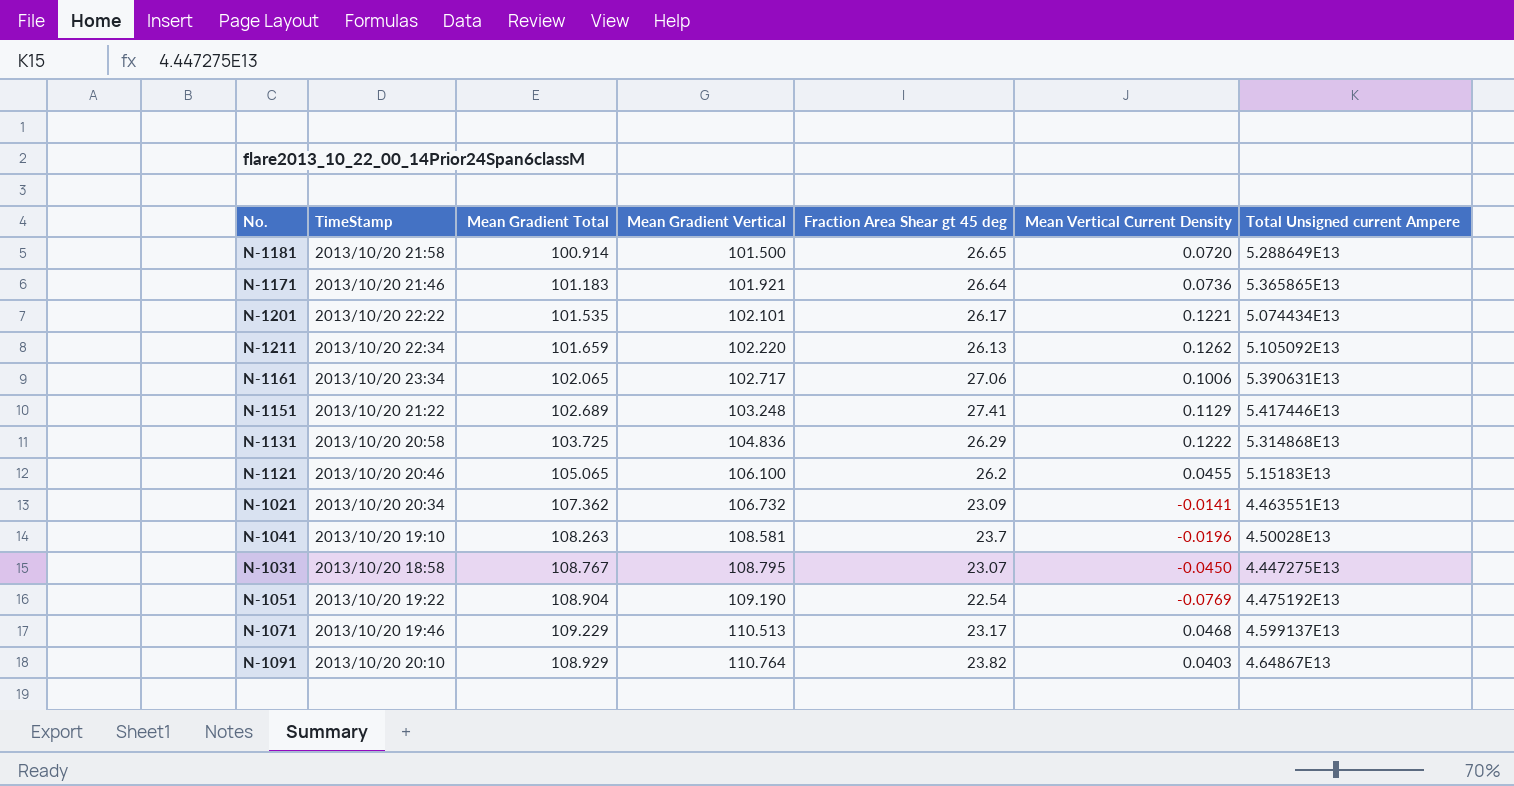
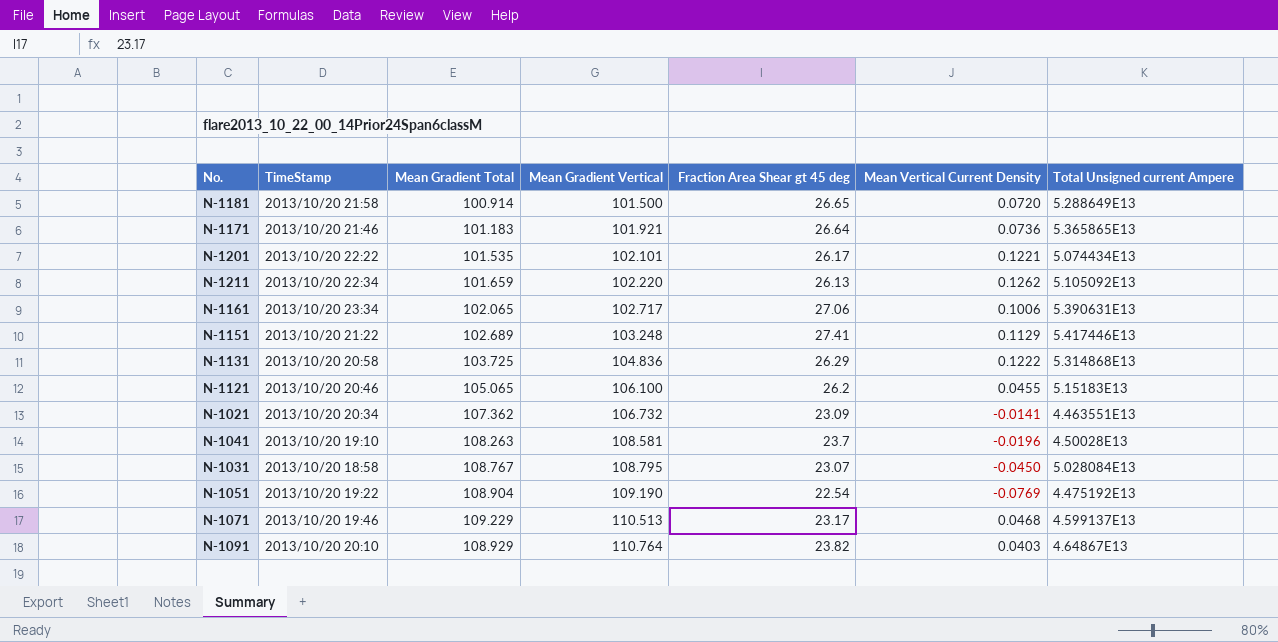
N-1031 | Total Unsigned current Ampere: 4.447275E13 -> 5.028084E13

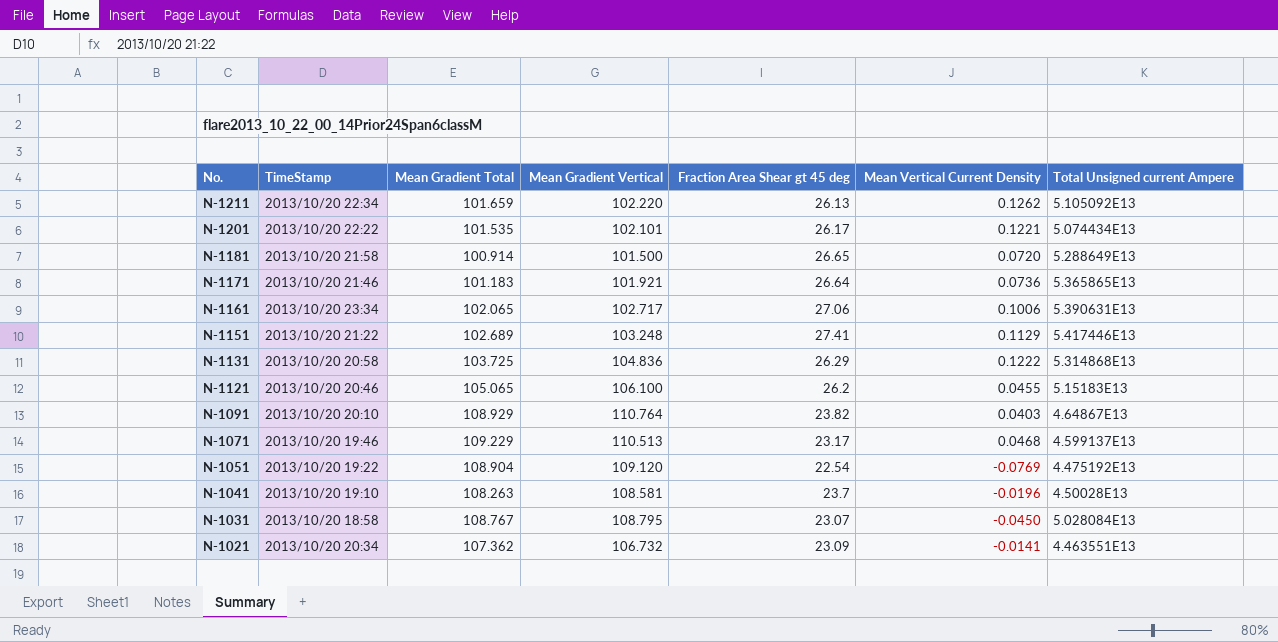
row order: Mean Gradient Vertical ascending -> No. descending
N-1051 | Mean Gradient Vertical: 109.190 -> 109.120

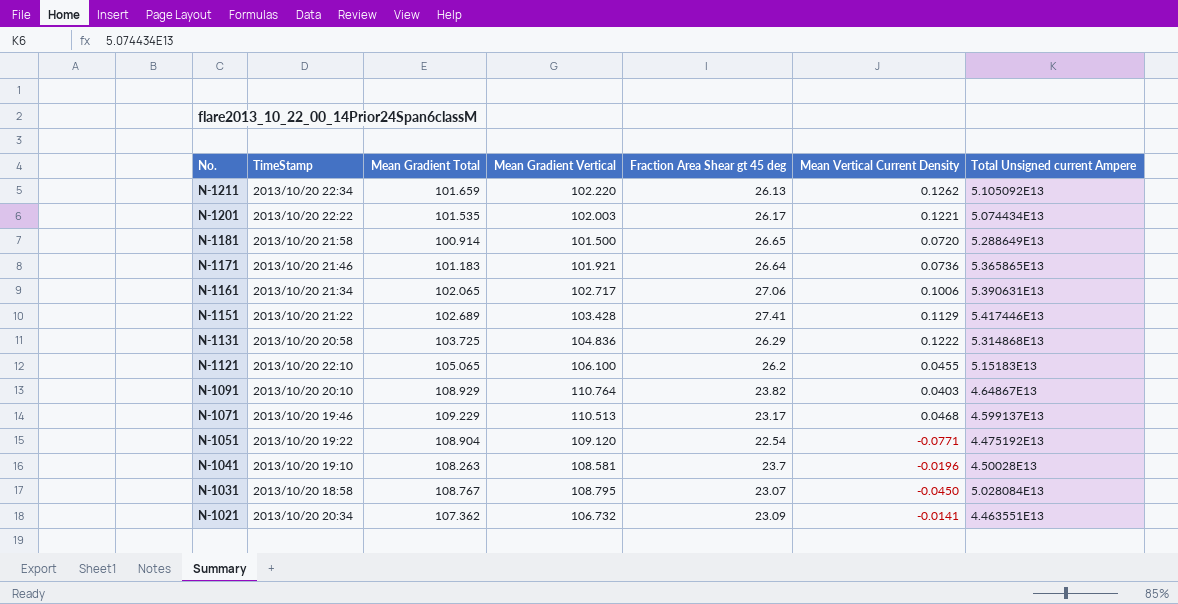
N-1201 | Mean Gradient Vertical: 102.101 -> 102.003
N-1161 | TimeStamp: 2013/10/20 23:34 -> 2013/10/20 21:34
N-1151 | Mean Gradient Vertical: 103.248 -> 103.428
N-1121 | TimeStamp: 2013/10/20 20:46 -> 2013/10/20 22:10
N-1051 | Mean Vertical Current Density: -0.0769 -> -0.0771

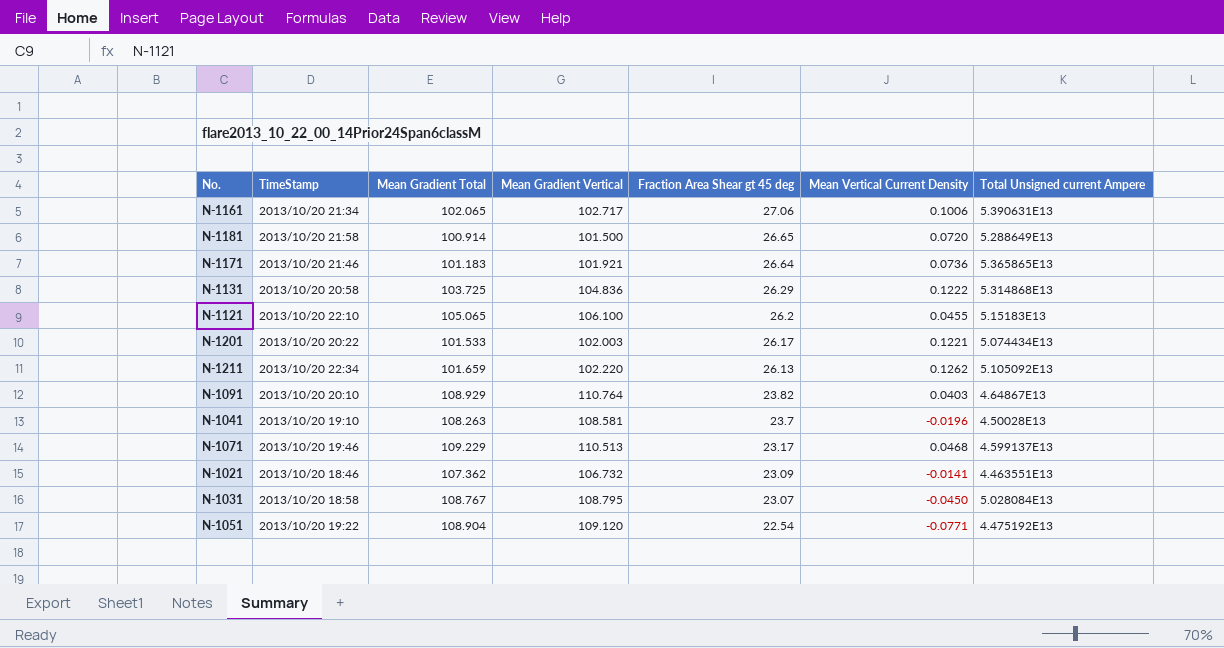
row order: No. descending -> Fraction Area Shear gt 45 deg descending
row N-1151: 2013/10/20 21:22 | 102.689 | 103.428 | 27.41 | 0.1129 | 5.417446E13 -> none
N-1201 | TimeStamp: 2013/10/20 22:22 -> 2013/10/20 20:22
N-1201 | Mean Gradient Total: 101.535 -> 101.533
N-1021 | TimeStamp: 2013/10/20 20:34 -> 2013/10/20 18:46

